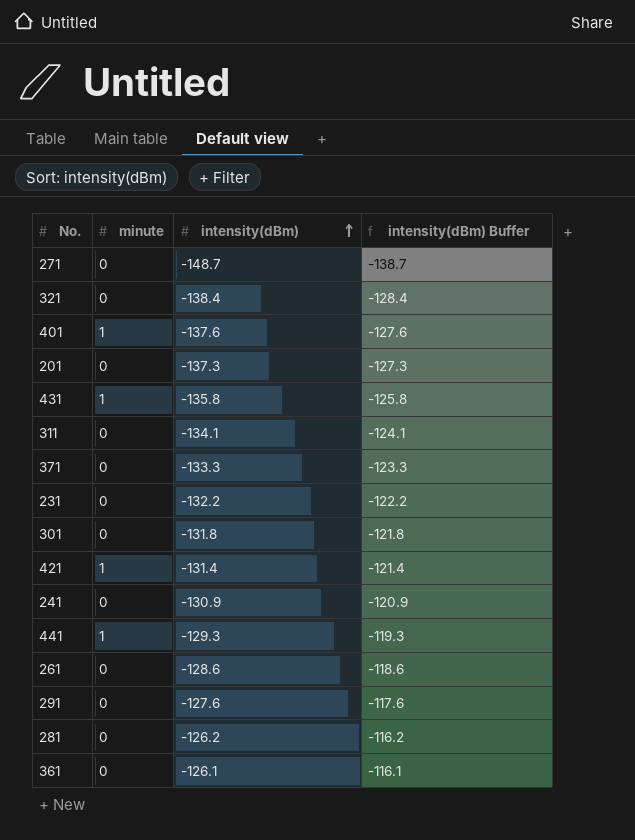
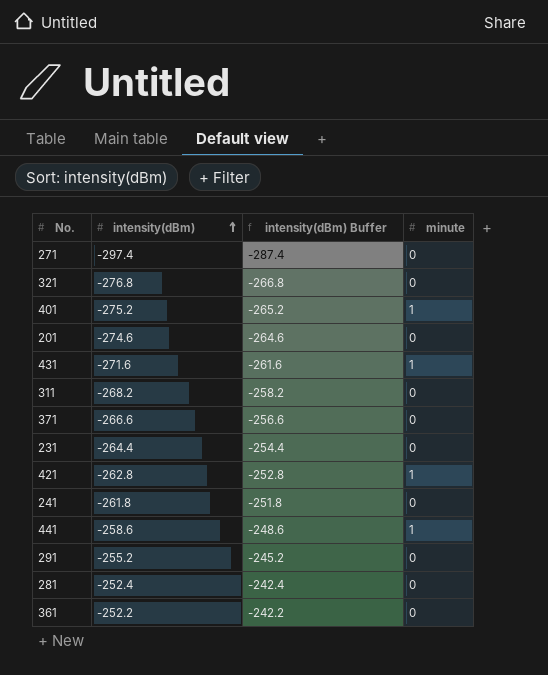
column minute | position: 2 -> 4
row 301: 0 | -131.8 | -121.8 -> none
row 261: 0 | -128.6 | -118.6 -> none
271 | intensity(dBm): -148.7 -> -297.4
271 | intensity(dBm) Buffer: -138.7 -> -287.4
321 | intensity(dBm): -138.4 -> -276.8
321 | intensity(dBm) Buffer: -128.4 -> -266.8
401 | intensity(dBm): -137.6 -> -275.2
401 | intensity(dBm) Buffer: -127.6 -> -265.2
201 | intensity(dBm): -137.3 -> -274.6
201 | intensity(dBm) Buffer: -127.3 -> -264.6
431 | intensity(dBm): -135.8 -> -271.6
431 | intensity(dBm) Buffer: -125.8 -> -261.6
311 | intensity(dBm): -134.1 -> -268.2
311 | intensity(dBm) Buffer: -124.1 -> -258.2
371 | intensity(dBm): -133.3 -> -266.6
371 | intensity(dBm) Buffer: -123.3 -> -256.6
231 | intensity(dBm): -132.2 -> -264.4
231 | intensity(dBm) Buffer: -122.2 -> -254.4
421 | intensity(dBm): -131.4 -> -262.8
421 | intensity(dBm) Buffer: -121.4 -> -252.8
241 | intensity(dBm): -130.9 -> -261.8
241 | intensity(dBm) Buffer: -120.9 -> -251.8
441 | intensity(dBm): -129.3 -> -258.6
441 | intensity(dBm) Buffer: -119.3 -> -248.6
291 | intensity(dBm): -127.6 -> -255.2
291 | intensity(dBm) Buffer: -117.6 -> -245.2
281 | intensity(dBm): -126.2 -> -252.4
281 | intensity(dBm) Buffer: -116.2 -> -242.4
361 | intensity(dBm): -126.1 -> -252.2
361 | intensity(dBm) Buffer: -116.1 -> -242.2

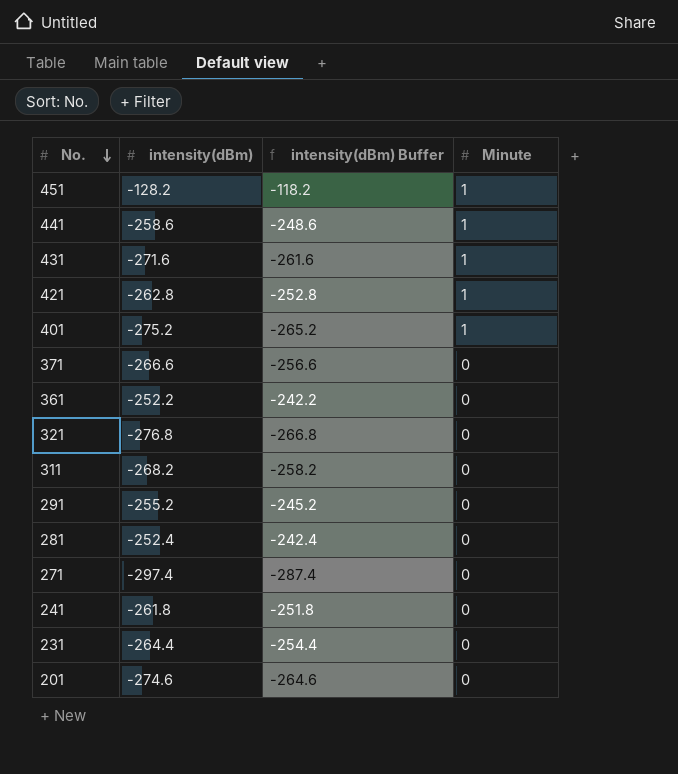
row order: intensity(dBm) ascending -> No. descending
column name: minute -> Minute
row 451: none -> -128.2 | -118.2 | 1

